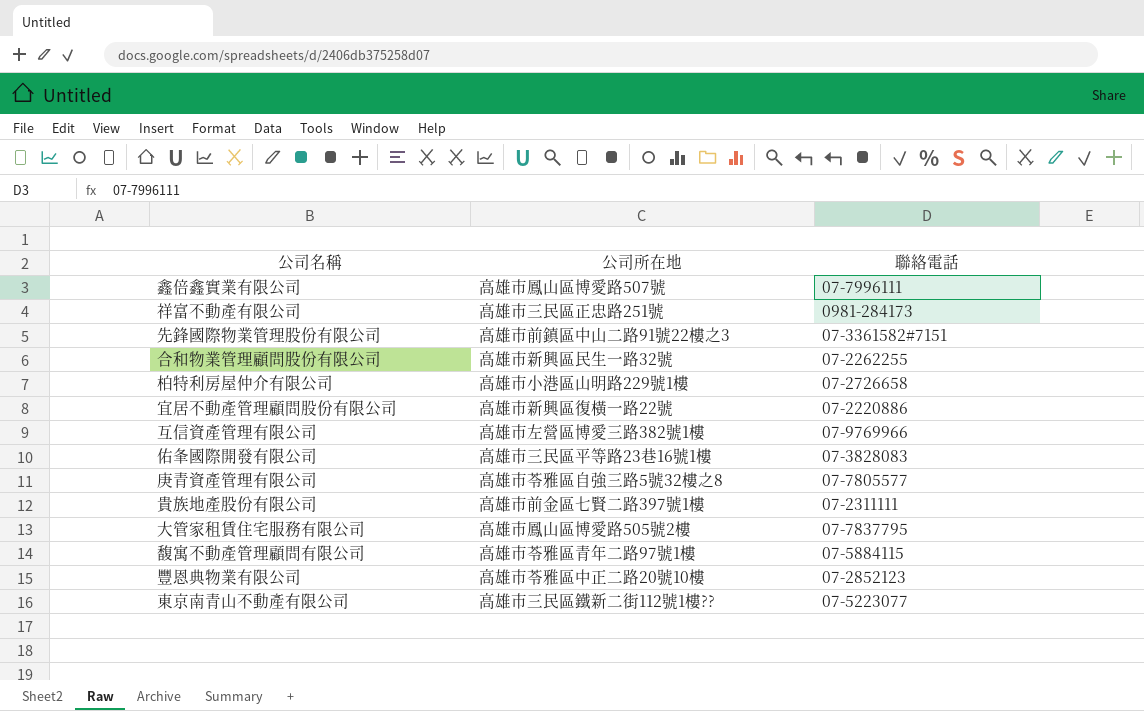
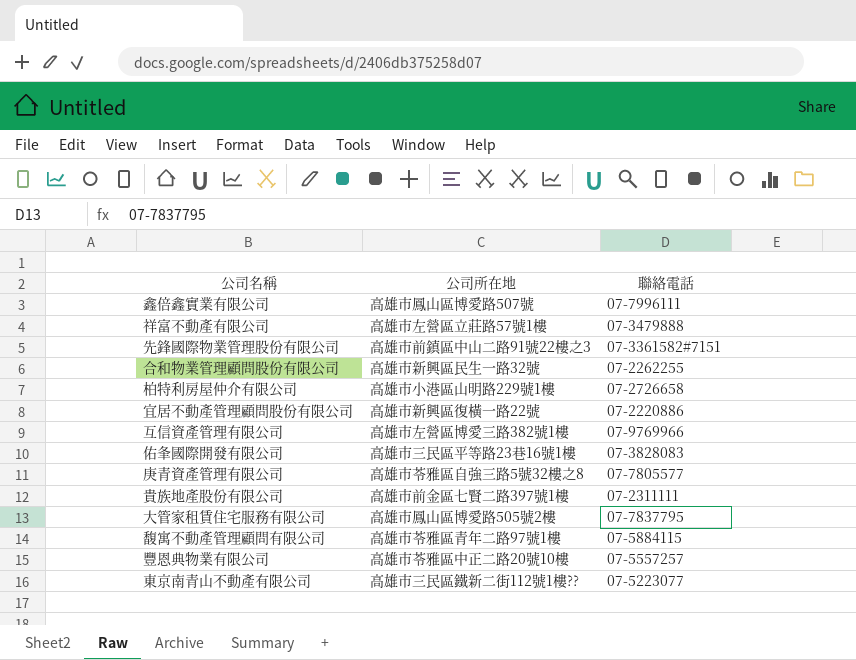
祥富不動產有限公司 | 公司所在地: 高雄市三民區正忠路251號 -> 高雄市左營區立莊路57號1樓
祥富不動產有限公司 | 聯絡電話: 0981-284173 -> 07-3479888
豐恩典物業有限公司 | 聯絡電話: 07-2852123 -> 07-5557257

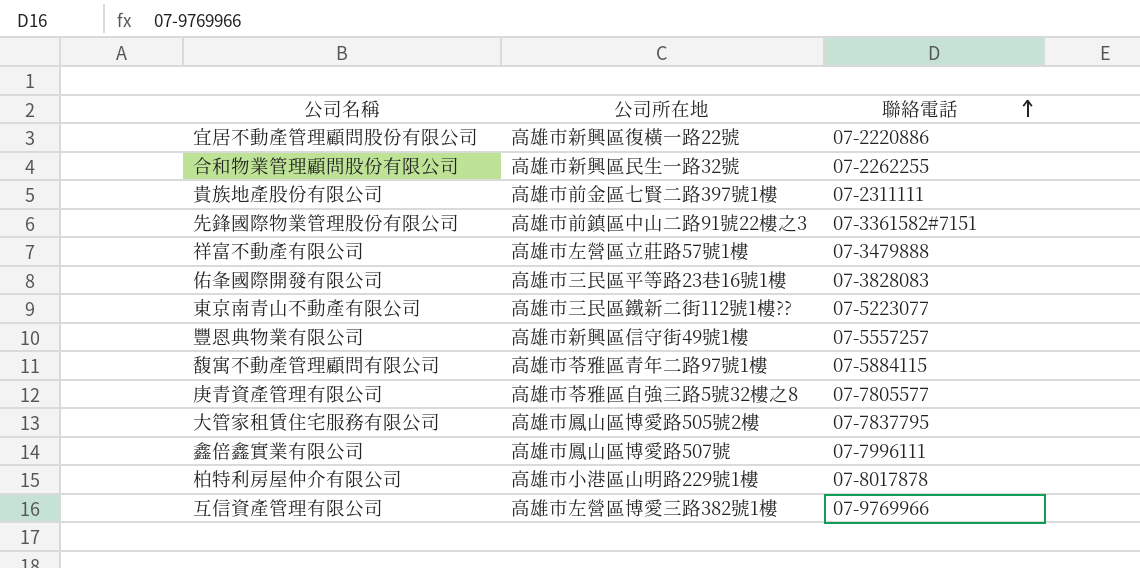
row order: none -> 聯絡電話 ascending
豐恩典物業有限公司 | 公司所在地: 高雄市苓雅區中正二路20號10樓 -> 高雄市新興區信守街49號1樓
柏特利房屋仲介有限公司 | 聯絡電話: 07-2726658 -> 07-8017878

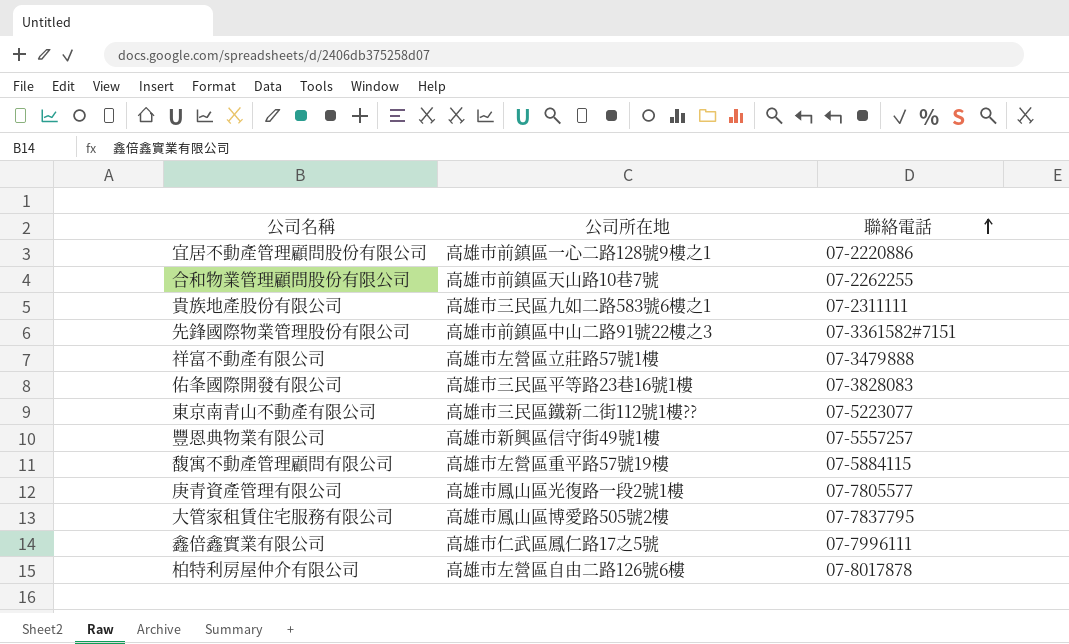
row 互信資產管理有限公司: 高雄市左營區博愛三路382號1樓 | 07-9769966 -> none
宜居不動產管理顧問股份有限公司 | 公司所在地: 高雄市新興區復橫一路22號 -> 高雄市前鎮區一心二路128號9樓之1
合和物業管理顧問股份有限公司 | 公司所在地: 高雄市新興區民生一路32號 -> 高雄市前鎮區天山路10巷7號
貴族地產股份有限公司 | 公司所在地: 高雄市前金區七賢二路397號1樓 -> 高雄市三民區九如二路583號6樓之1
馥寓不動產管理顧問有限公司 | 公司所在地: 高雄市苓雅區青年二路97號1樓 -> 高雄市左營區重平路57號19樓
庚青資產管理有限公司 | 公司所在地: 高雄市苓雅區自強三路5號32樓之8 -> 高雄市鳳山區光復路一段2號1樓
鑫倍鑫實業有限公司 | 公司所在地: 高雄市鳳山區博愛路507號 -> 高雄市仁武區鳳仁路17之5號
柏特利房屋仲介有限公司 | 公司所在地: 高雄市小港區山明路229號1樓 -> 高雄市左營區自由二路126號6樓

